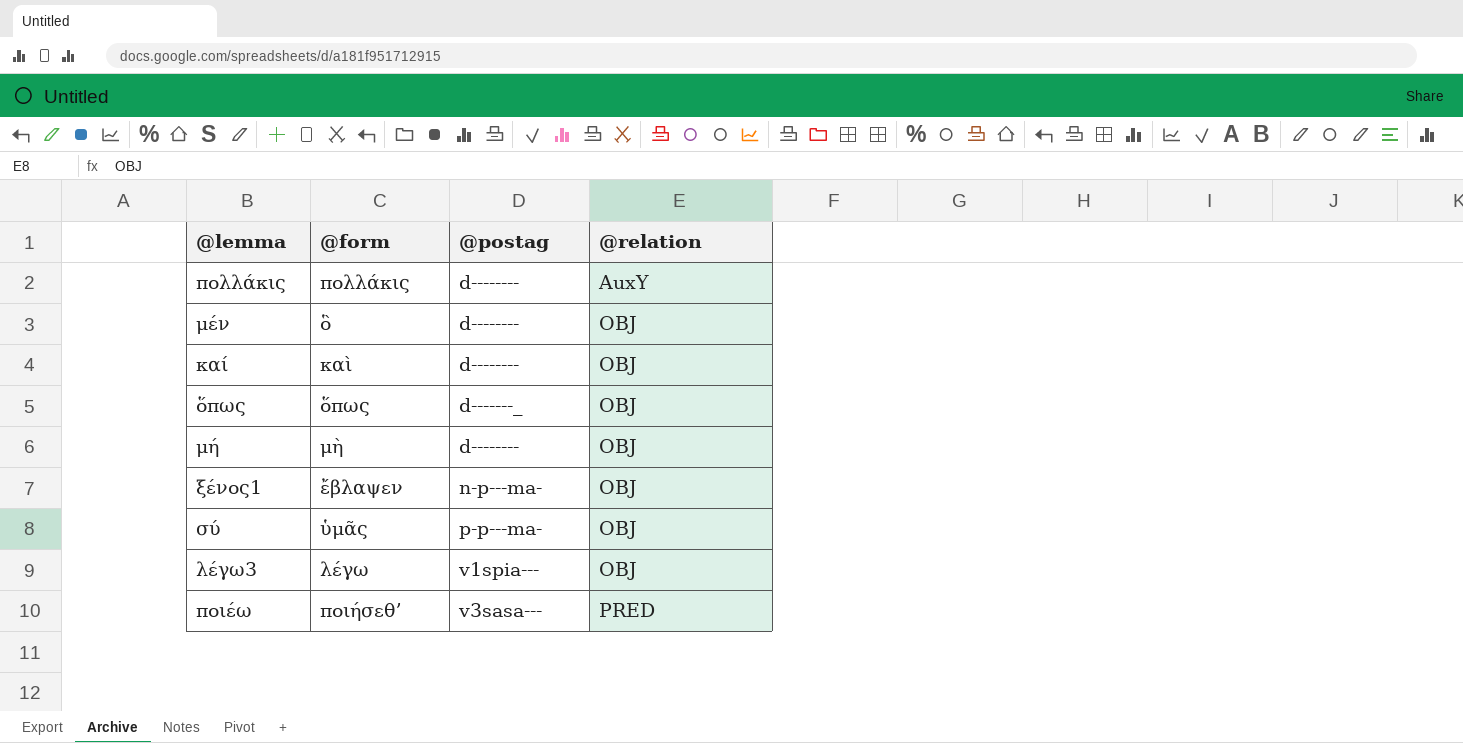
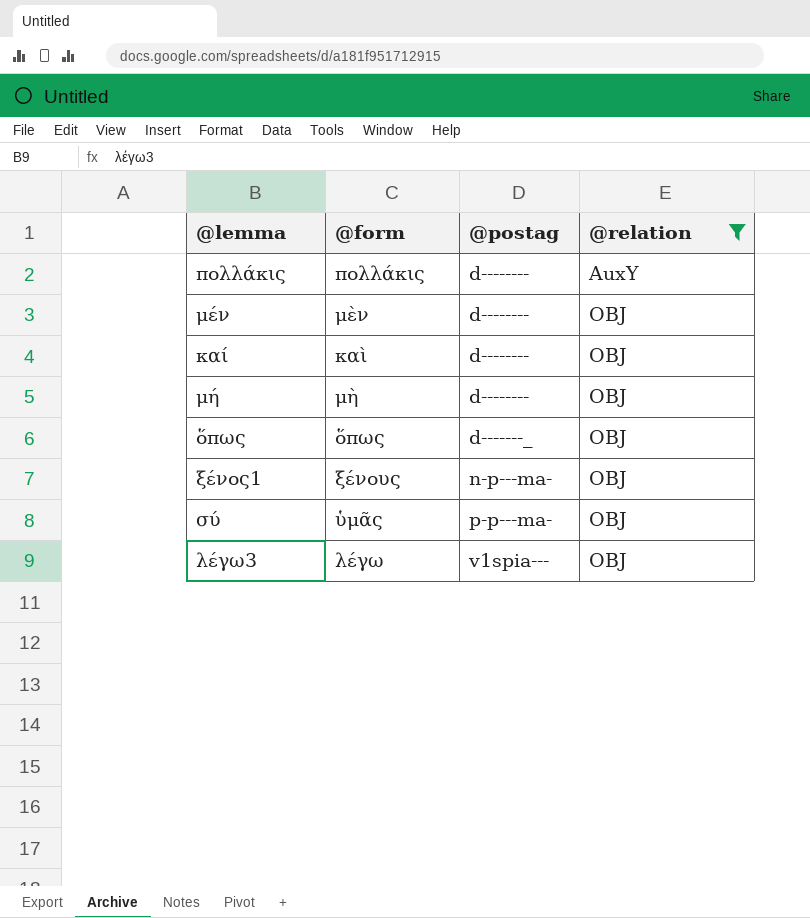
filter: none -> @relation != PRED
row order: @relation ascending -> @postag ascending
μέν | @form: ὃ -> μὲν
ξένος1 | @form: ἔβλαψεν -> ξένους

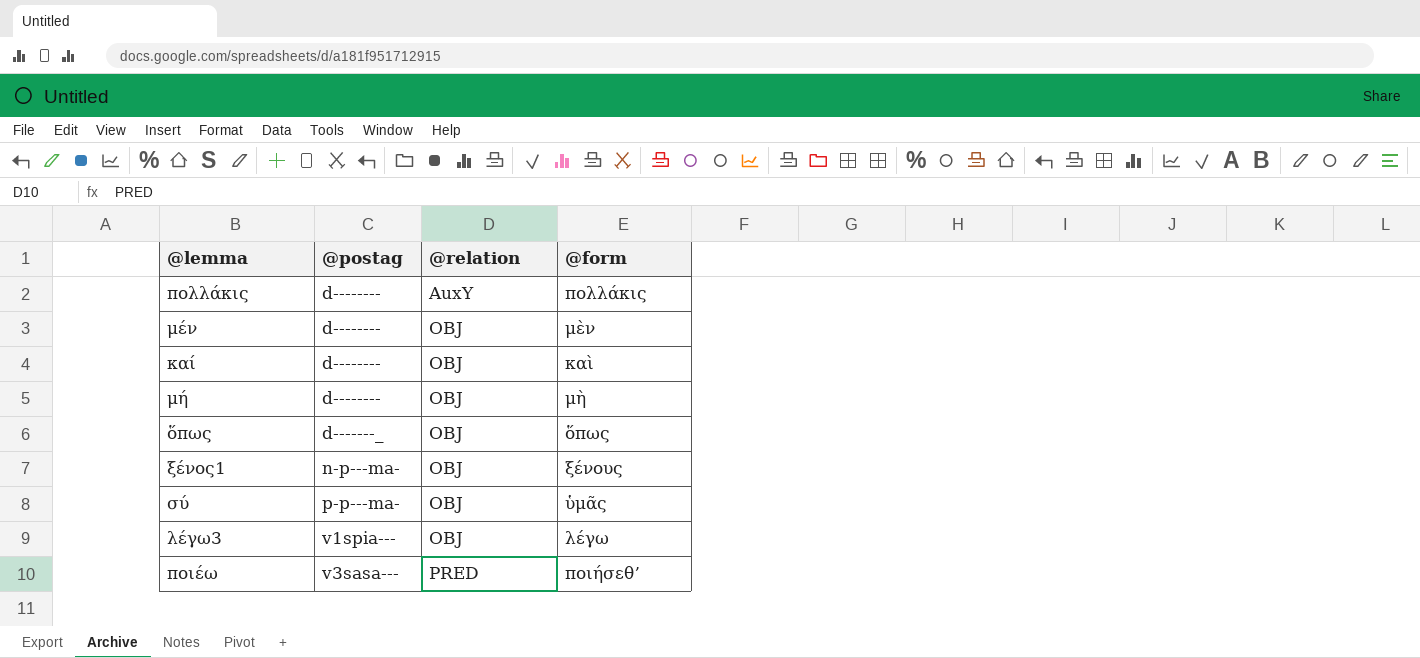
filter: @relation != PRED -> none
column @form | position: 2 -> 4

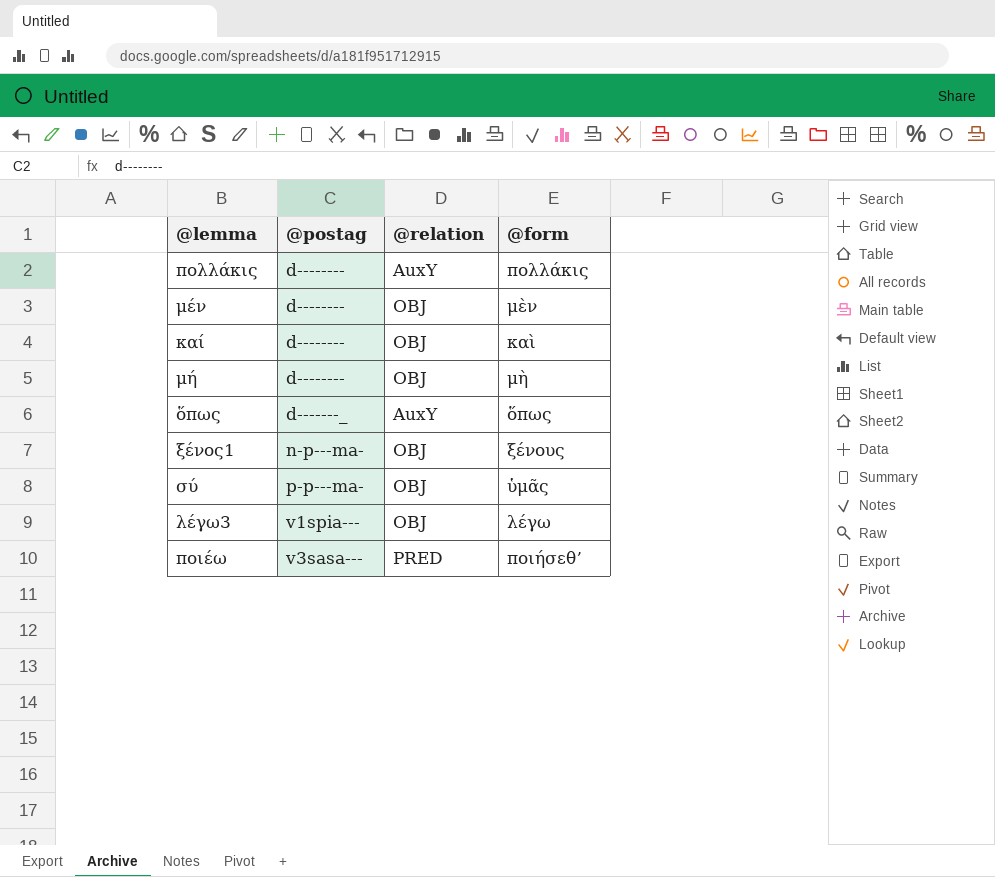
ὅπως | @relation: OBJ -> AuxY

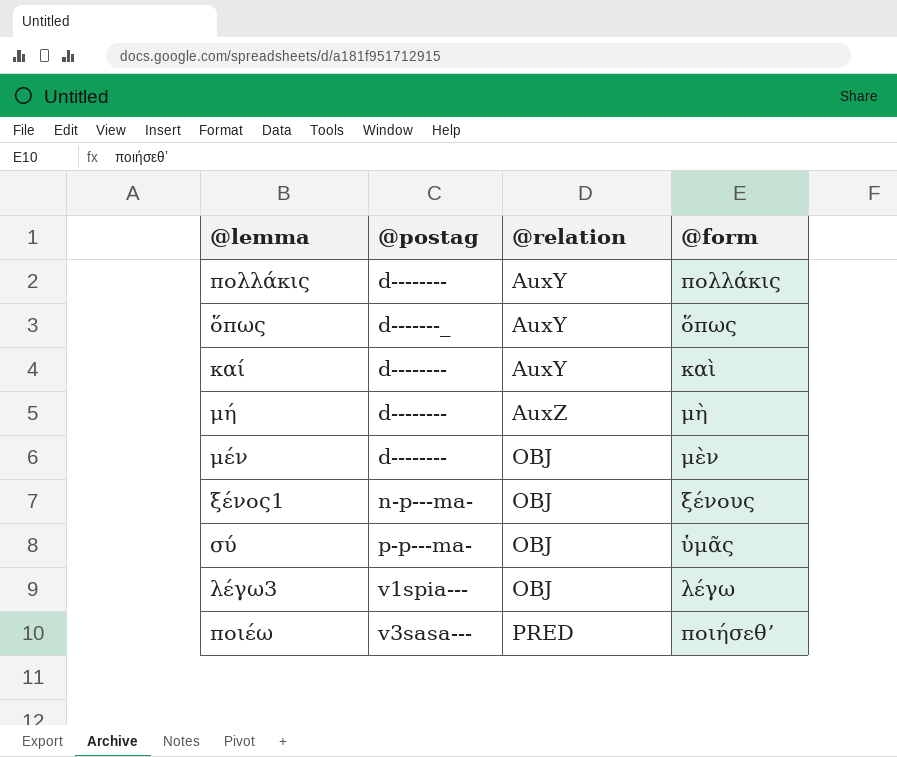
row order: @postag ascending -> @relation ascending
καί | @relation: OBJ -> AuxY
μή | @relation: OBJ -> AuxZ

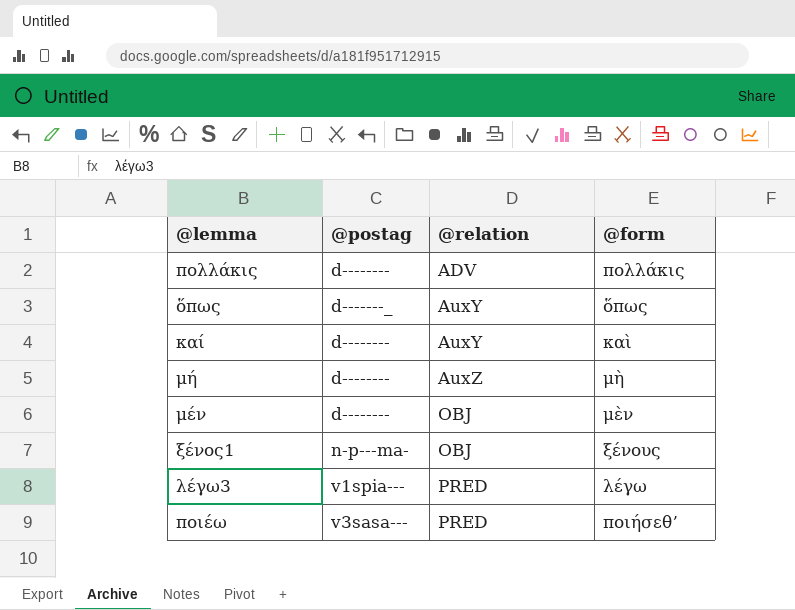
row σύ: p-p---ma- | OBJ | ὑμᾶς -> none
πολλάκις | @relation: AuxY -> ADV
λέγω3 | @relation: OBJ -> PRED

